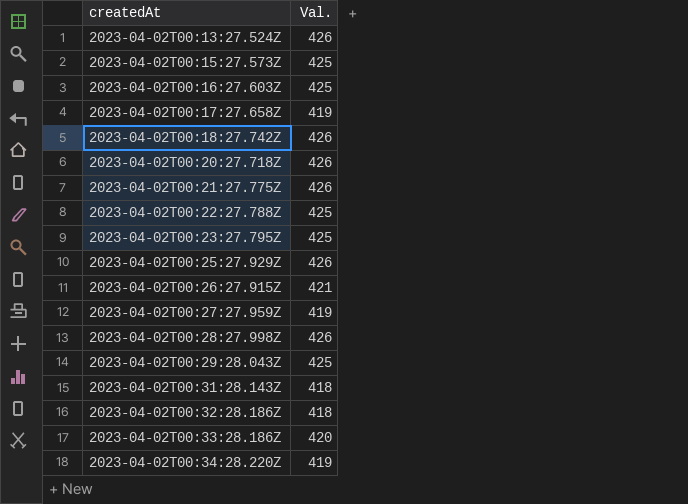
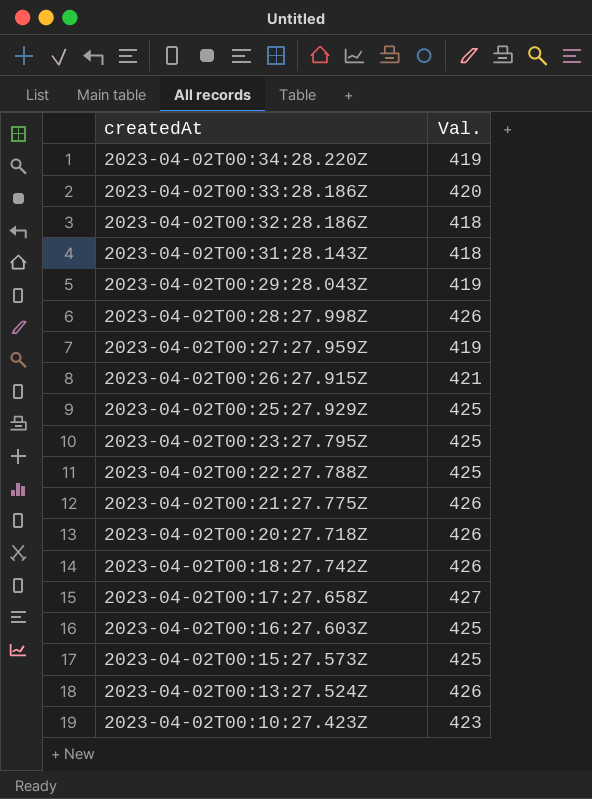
row order: createdAt ascending -> createdAt descending
2023-04-02T00:29:28.043Z | Val.: 425 -> 419
2023-04-02T00:25:27.929Z | Val.: 426 -> 425
2023-04-02T00:17:27.658Z | Val.: 419 -> 427
row 2023-04-02T00:10:27.423Z: none -> 423

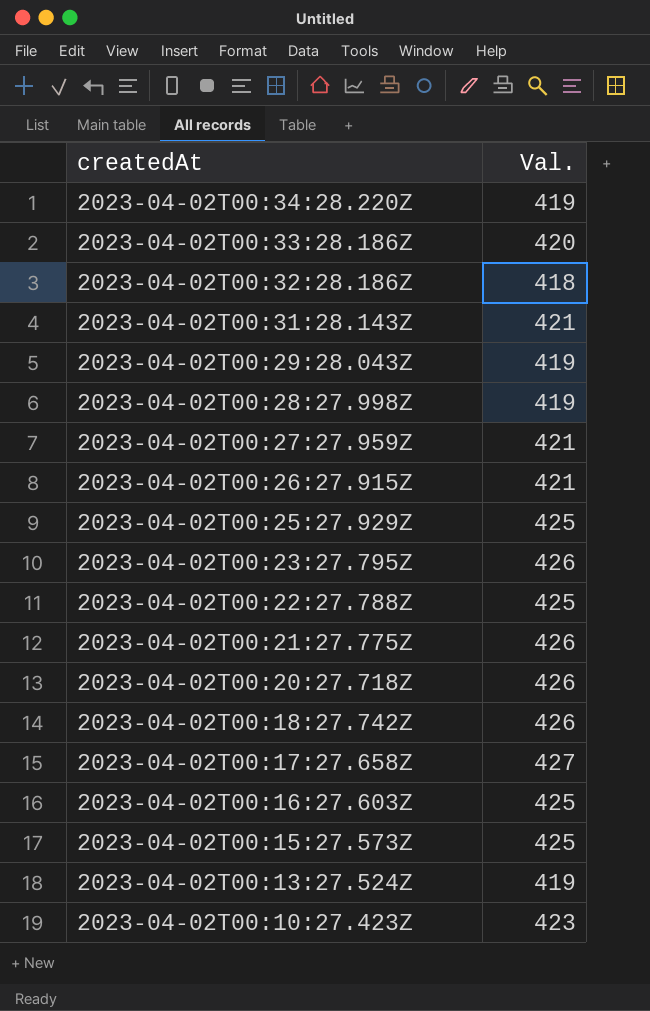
2023-04-02T00:31:28.143Z | Val.: 418 -> 421
2023-04-02T00:28:27.998Z | Val.: 426 -> 419
2023-04-02T00:27:27.959Z | Val.: 419 -> 421
2023-04-02T00:23:27.795Z | Val.: 425 -> 426
2023-04-02T00:13:27.524Z | Val.: 426 -> 419

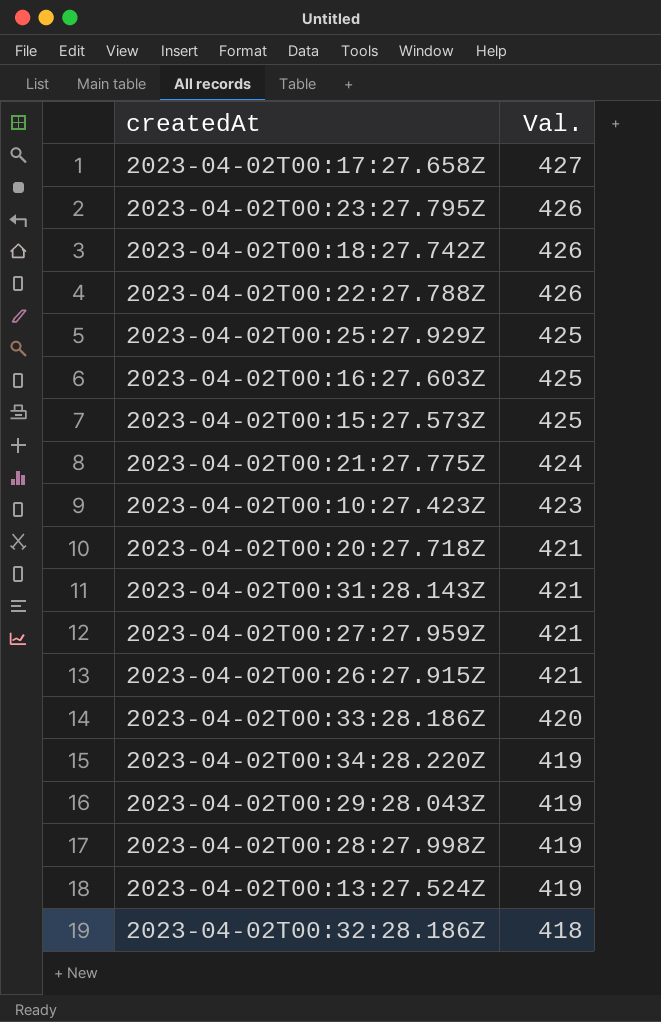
row order: createdAt descending -> Val. descending
2023-04-02T00:22:27.788Z | Val.: 425 -> 426
2023-04-02T00:21:27.775Z | Val.: 426 -> 424
2023-04-02T00:20:27.718Z | Val.: 426 -> 421

